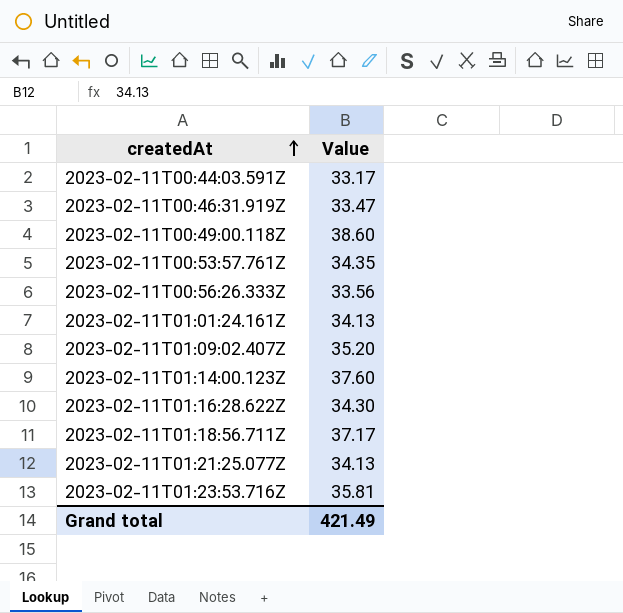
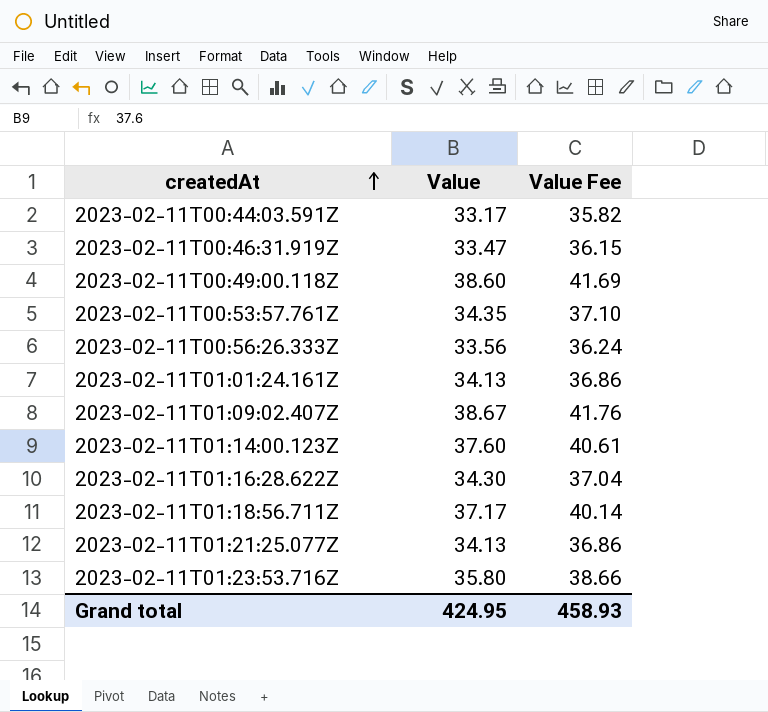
column Value Fee | formula: none -> [Value] * 1.08
2023-02-11T01:09:02.407Z | Value: 35.20 -> 38.67
2023-02-11T01:23:53.716Z | Value: 35.81 -> 35.80
Grand total | Value: 421.49 -> 424.95

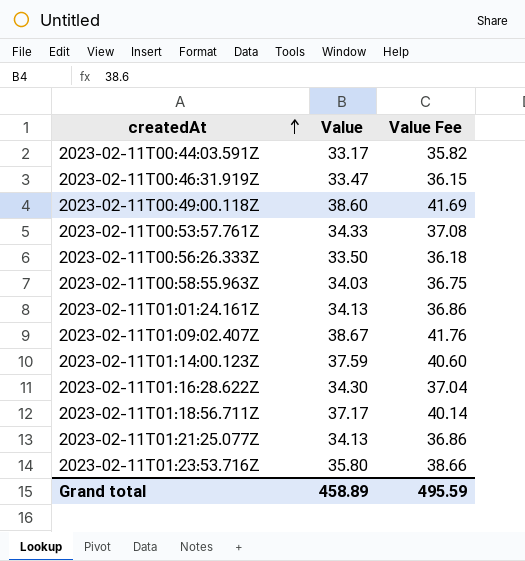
2023-02-11T00:53:57.761Z | Value: 34.35 -> 34.33
2023-02-11T00:53:57.761Z | Value Fee: 37.10 -> 37.08
2023-02-11T00:56:26.333Z | Value: 33.56 -> 33.50
2023-02-11T00:56:26.333Z | Value Fee: 36.24 -> 36.18
row 2023-02-11T00:58:55.963Z: none -> 34.03 | 36.75
2023-02-11T01:14:00.123Z | Value: 37.60 -> 37.59
2023-02-11T01:14:00.123Z | Value Fee: 40.61 -> 40.60
Grand total | Value: 424.95 -> 458.89
Grand total | Value Fee: 458.93 -> 495.59

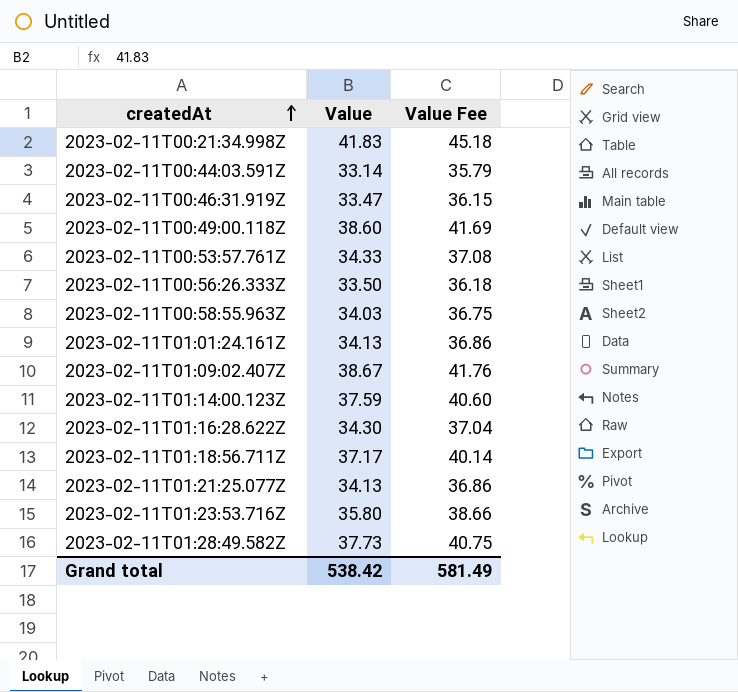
row 2023-02-11T00:21:34.998Z: none -> 41.83 | 45.18
2023-02-11T00:44:03.591Z | Value: 33.17 -> 33.14
2023-02-11T00:44:03.591Z | Value Fee: 35.82 -> 35.79
row 2023-02-11T01:28:49.582Z: none -> 37.73 | 40.75
Grand total | Value: 458.89 -> 538.42
Grand total | Value Fee: 495.59 -> 581.49

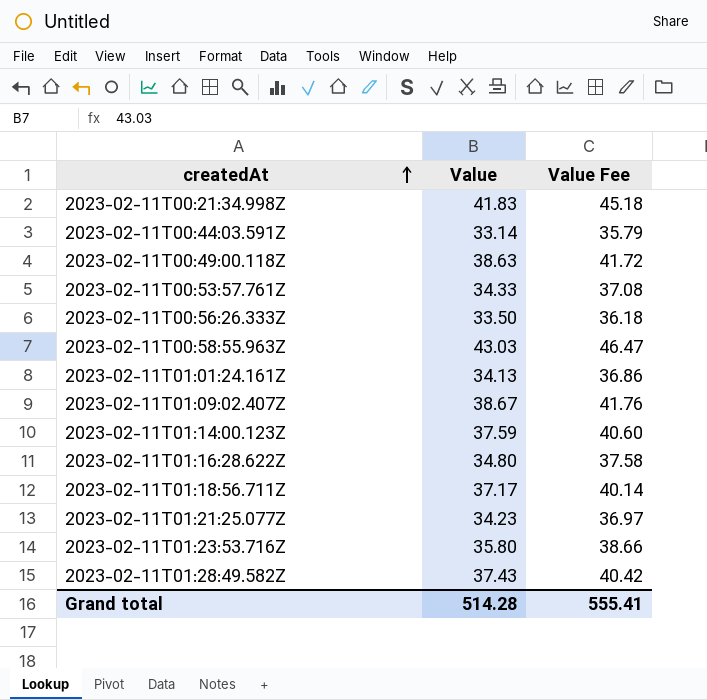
row 2023-02-11T00:46:31.919Z: 33.47 | 36.15 -> none
2023-02-11T00:49:00.118Z | Value: 38.60 -> 38.63
2023-02-11T00:49:00.118Z | Value Fee: 41.69 -> 41.72
2023-02-11T00:58:55.963Z | Value: 34.03 -> 43.03
2023-02-11T00:58:55.963Z | Value Fee: 36.75 -> 46.47
2023-02-11T01:16:28.622Z | Value: 34.30 -> 34.80
2023-02-11T01:16:28.622Z | Value Fee: 37.04 -> 37.58
2023-02-11T01:21:25.077Z | Value: 34.13 -> 34.23
2023-02-11T01:21:25.077Z | Value Fee: 36.86 -> 36.97
2023-02-11T01:28:49.582Z | Value: 37.73 -> 37.43
2023-02-11T01:28:49.582Z | Value Fee: 40.75 -> 40.42
Grand total | Value: 538.42 -> 514.28
Grand total | Value Fee: 581.49 -> 555.41

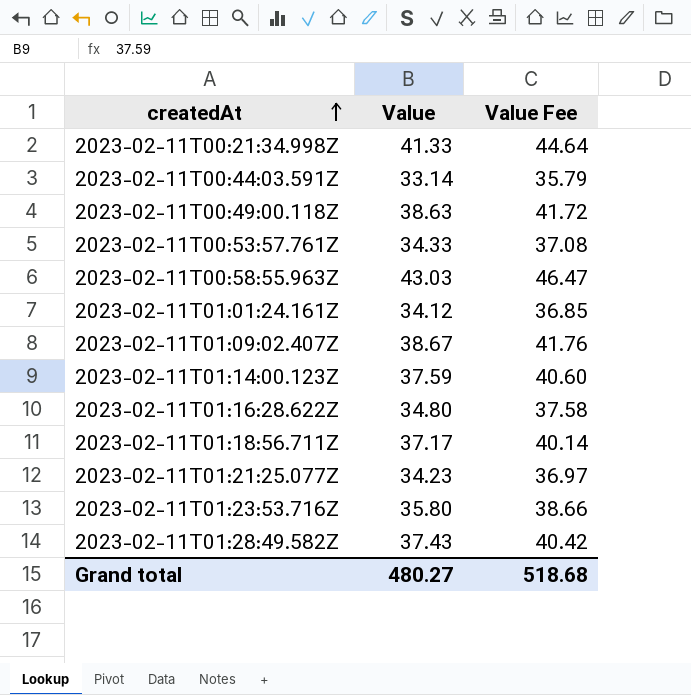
row 2023-02-11T00:56:26.333Z: 33.50 | 36.18 -> none
2023-02-11T00:21:34.998Z | Value: 41.83 -> 41.33
2023-02-11T00:21:34.998Z | Value Fee: 45.18 -> 44.64
2023-02-11T01:01:24.161Z | Value: 34.13 -> 34.12
2023-02-11T01:01:24.161Z | Value Fee: 36.86 -> 36.85
Grand total | Value: 514.28 -> 480.27
Grand total | Value Fee: 555.41 -> 518.68

